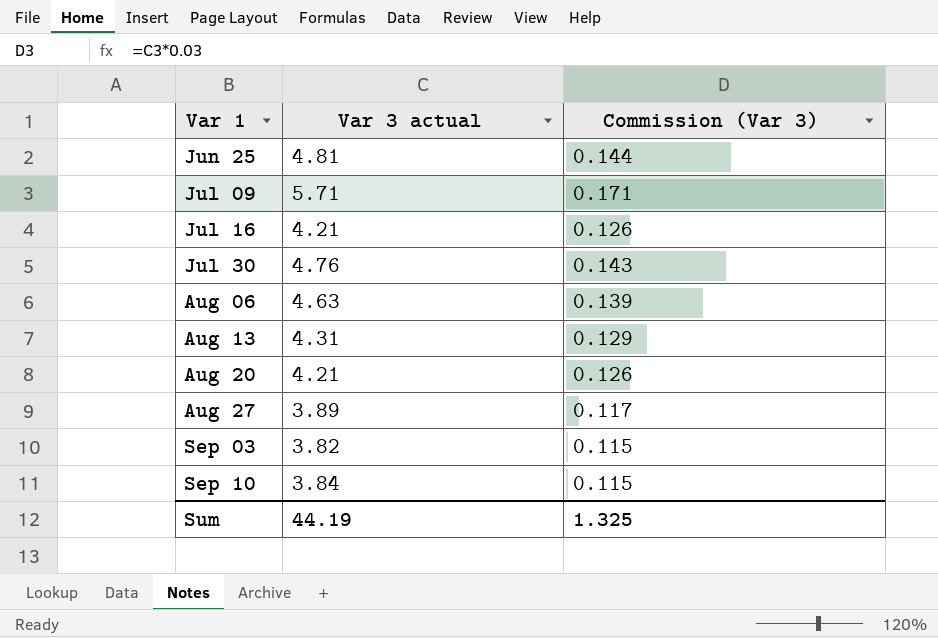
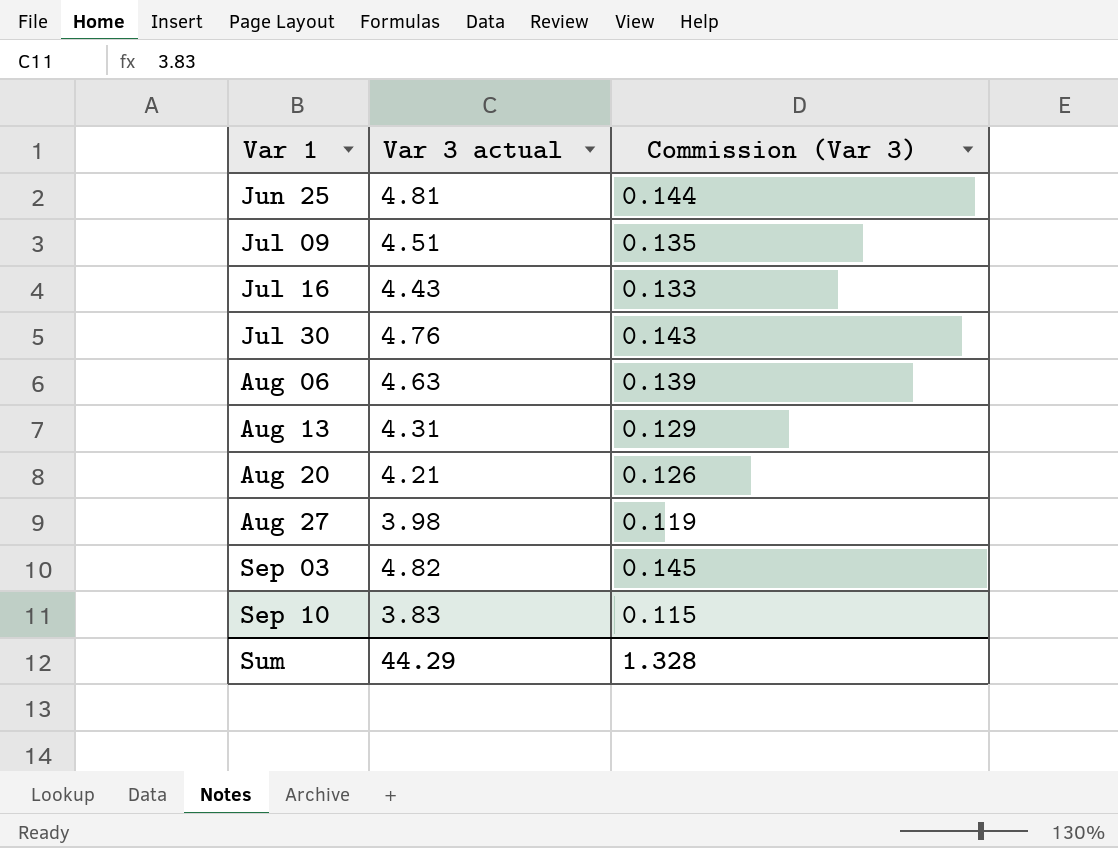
Jul 09 | Var 3 actual: 5.71 -> 4.51
Jul 09 | Commission (Var 3): 0.171 -> 0.135
Jul 16 | Var 3 actual: 4.21 -> 4.43
Jul 16 | Commission (Var 3): 0.126 -> 0.133
Aug 27 | Var 3 actual: 3.89 -> 3.98
Aug 27 | Commission (Var 3): 0.117 -> 0.119
Sep 03 | Var 3 actual: 3.82 -> 4.82
Sep 03 | Commission (Var 3): 0.115 -> 0.145
Sep 10 | Var 3 actual: 3.84 -> 3.83
Sum | Var 3 actual: 44.19 -> 44.29
Sum | Commission (Var 3): 1.325 -> 1.328

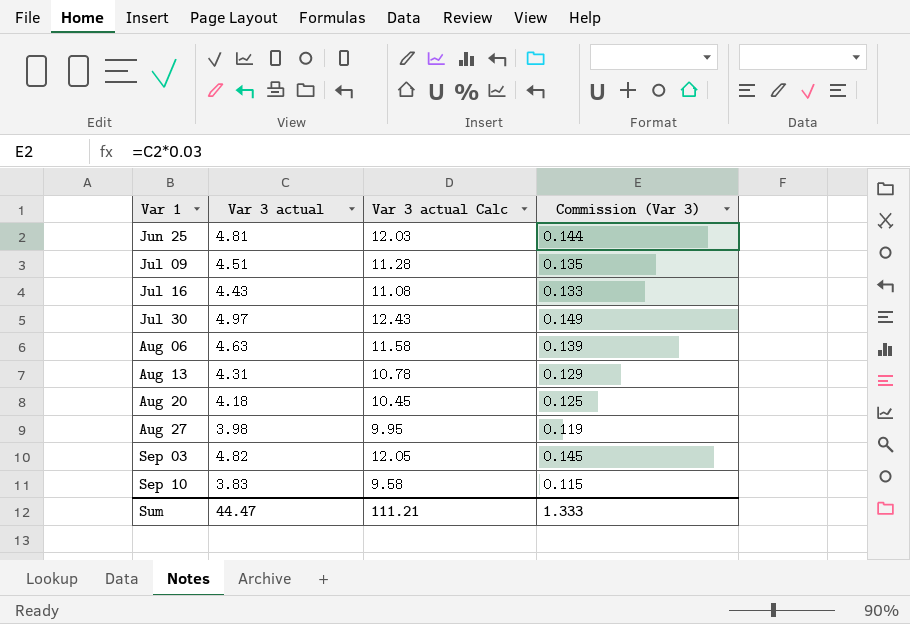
column Var 3 actual Calc | formula: none -> [Var 3 actual] * 2.5
Jul 30 | Var 3 actual: 4.76 -> 4.97
Jul 30 | Commission (Var 3): 0.143 -> 0.149
Aug 20 | Var 3 actual: 4.21 -> 4.18
Aug 20 | Commission (Var 3): 0.126 -> 0.125
Sum | Var 3 actual: 44.29 -> 44.47
Sum | Commission (Var 3): 1.328 -> 1.333

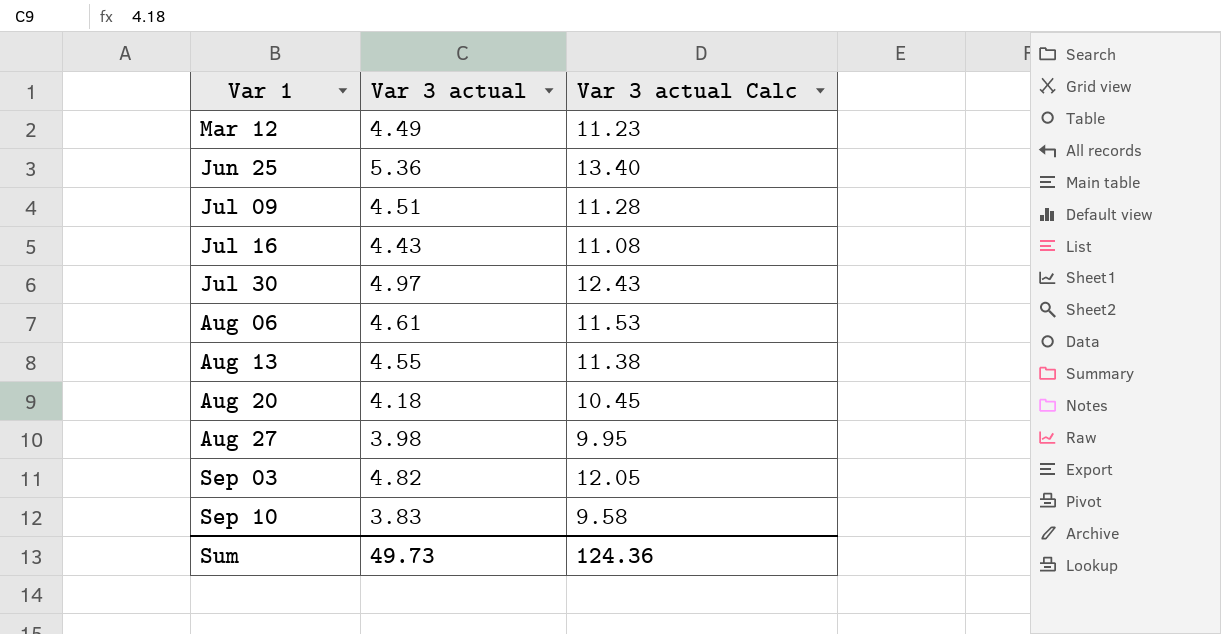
column Commission (Var 3) | formula: [Var 3 actual] * 0.03 -> none
row Mar 12: none -> 4.49 | 11.23
Jun 25 | Var 3 actual: 4.81 -> 5.36
Jun 25 | Var 3 actual Calc: 12.03 -> 13.40
Aug 06 | Var 3 actual: 4.63 -> 4.61
Aug 06 | Var 3 actual Calc: 11.58 -> 11.53
Aug 13 | Var 3 actual: 4.31 -> 4.55
Aug 13 | Var 3 actual Calc: 10.78 -> 11.38
Sum | Var 3 actual: 44.47 -> 49.73
Sum | Var 3 actual Calc: 111.21 -> 124.36

